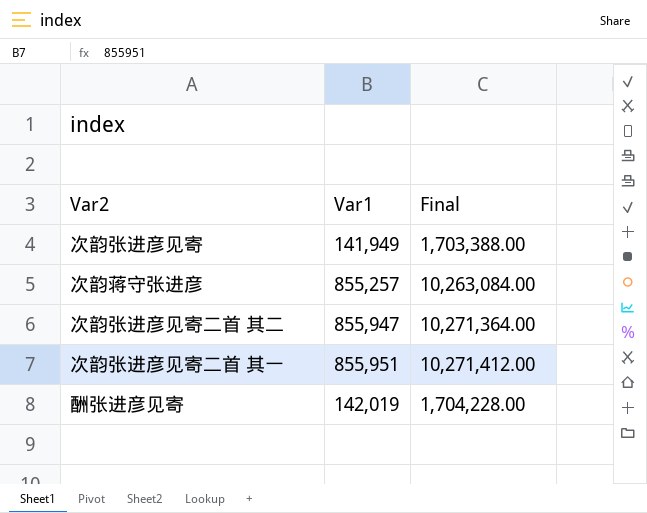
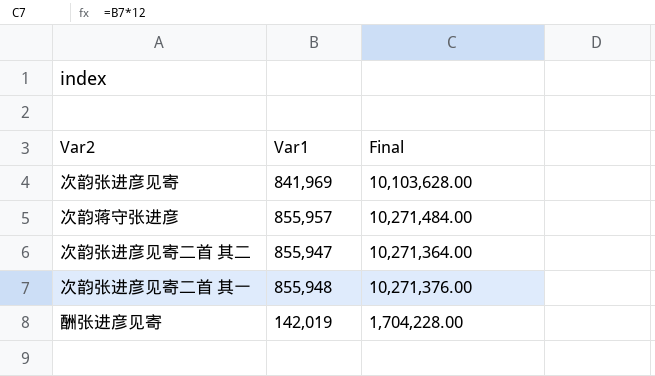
次韵张进彦见寄 | Var1: 141,949 -> 841,969
次韵张进彦见寄 | Final: 1,703,388.00 -> 10,103,628.00
次韵蒋守张进彦 | Var1: 855,257 -> 855,957
次韵蒋守张进彦 | Final: 10,263,084.00 -> 10,271,484.00
次韵张进彦见寄二首 其一 | Var1: 855,951 -> 855,948
次韵张进彦见寄二首 其一 | Final: 10,271,412.00 -> 10,271,376.00

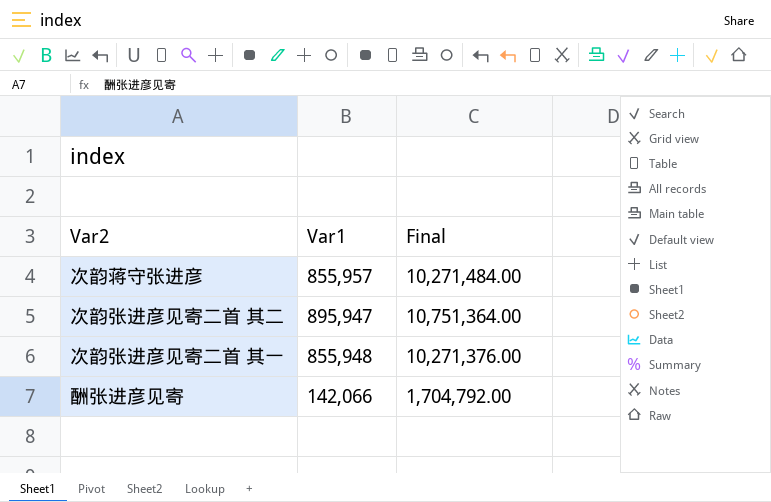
row 次韵张进彦见寄: 841,969 | 10,103,628.00 -> none
次韵张进彦见寄二首 其二 | Var1: 855,947 -> 895,947
次韵张进彦见寄二首 其二 | Final: 10,271,364.00 -> 10,751,364.00
酬张进彦见寄 | Var1: 142,019 -> 142,066
酬张进彦见寄 | Final: 1,704,228.00 -> 1,704,792.00

